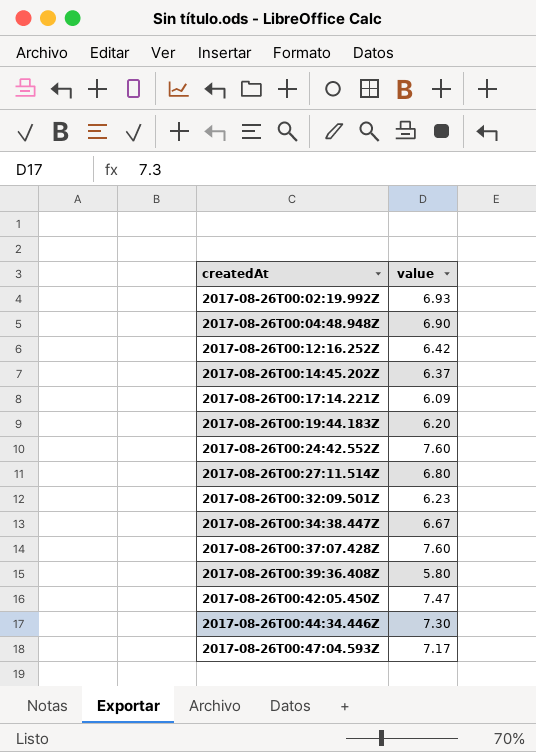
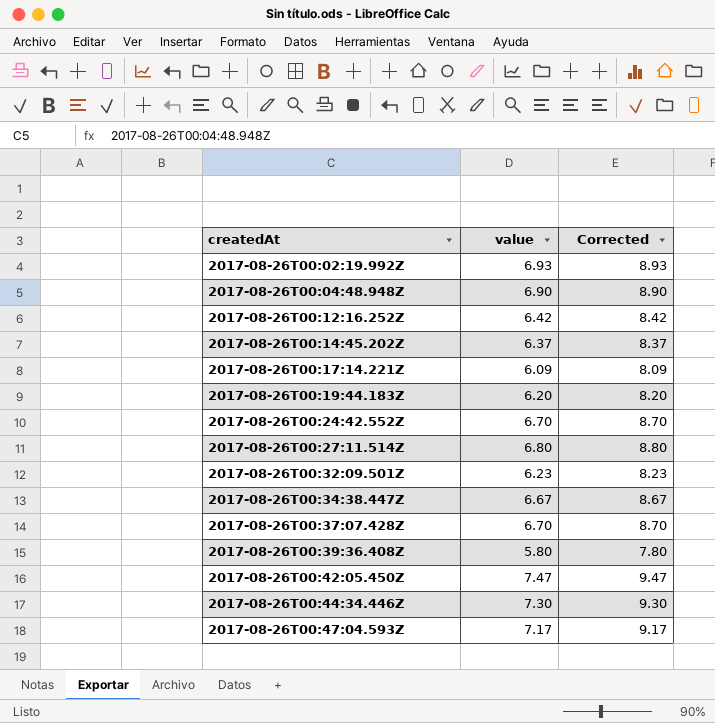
column Corrected | formula: none -> [value] + 2
2017-08-26T00:24:42.552Z | value: 7.60 -> 6.70
2017-08-26T00:37:07.428Z | value: 7.60 -> 6.70

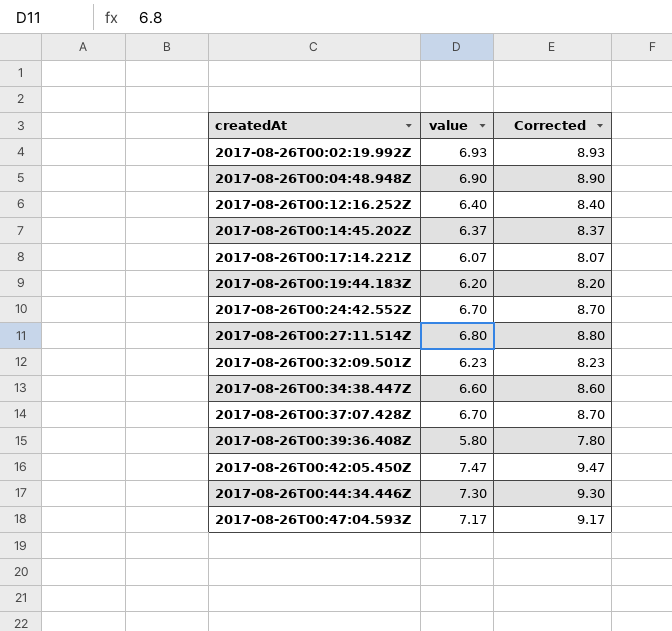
2017-08-26T00:12:16.252Z | value: 6.42 -> 6.40
2017-08-26T00:12:16.252Z | Corrected: 8.42 -> 8.40
2017-08-26T00:17:14.221Z | value: 6.09 -> 6.07
2017-08-26T00:17:14.221Z | Corrected: 8.09 -> 8.07
2017-08-26T00:34:38.447Z | value: 6.67 -> 6.60
2017-08-26T00:34:38.447Z | Corrected: 8.67 -> 8.60

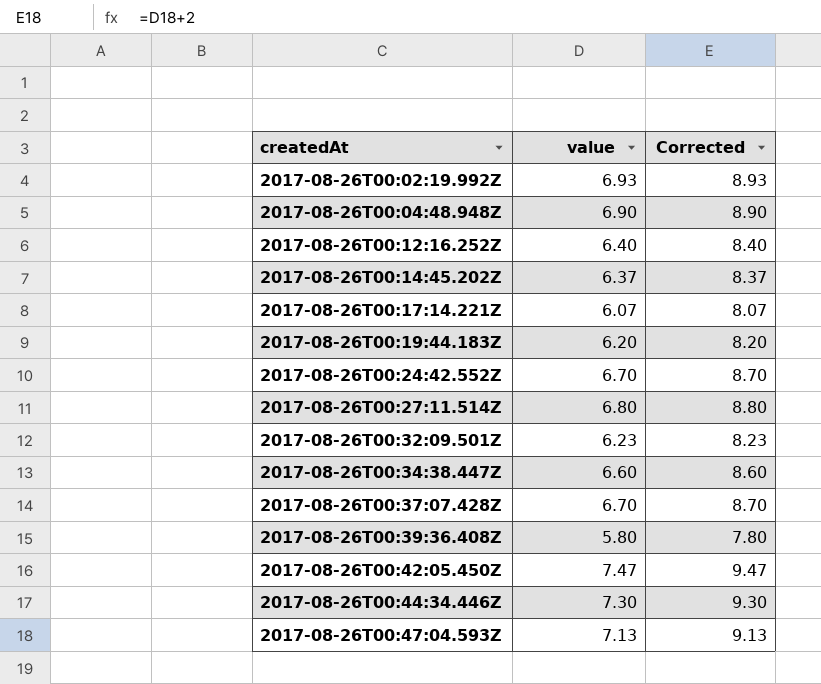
2017-08-26T00:47:04.593Z | value: 7.17 -> 7.13
2017-08-26T00:47:04.593Z | Corrected: 9.17 -> 9.13

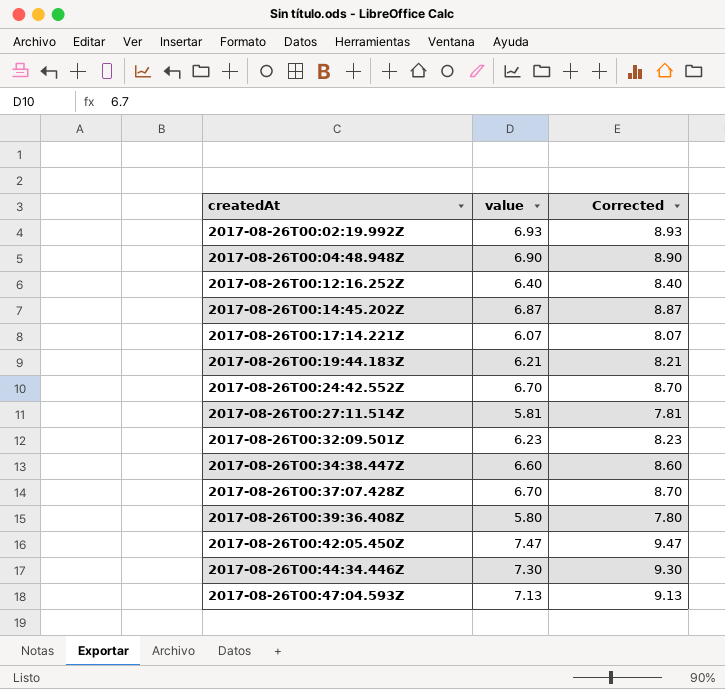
2017-08-26T00:14:45.202Z | value: 6.37 -> 6.87
2017-08-26T00:14:45.202Z | Corrected: 8.37 -> 8.87
2017-08-26T00:19:44.183Z | value: 6.20 -> 6.21
2017-08-26T00:19:44.183Z | Corrected: 8.20 -> 8.21
2017-08-26T00:27:11.514Z | value: 6.80 -> 5.81
2017-08-26T00:27:11.514Z | Corrected: 8.80 -> 7.81

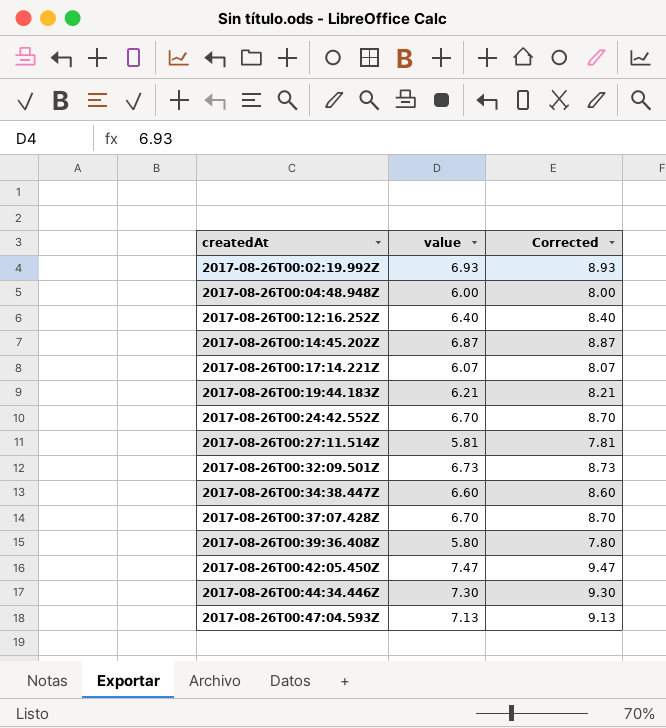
2017-08-26T00:04:48.948Z | value: 6.90 -> 6.00
2017-08-26T00:04:48.948Z | Corrected: 8.90 -> 8.00
2017-08-26T00:32:09.501Z | value: 6.23 -> 6.73
2017-08-26T00:32:09.501Z | Corrected: 8.23 -> 8.73

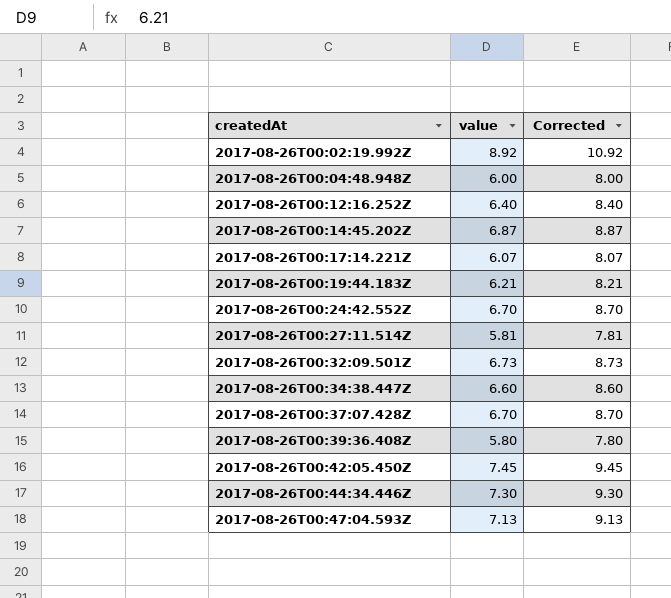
2017-08-26T00:02:19.992Z | value: 6.93 -> 8.92
2017-08-26T00:02:19.992Z | Corrected: 8.93 -> 10.92
2017-08-26T00:42:05.450Z | value: 7.47 -> 7.45
2017-08-26T00:42:05.450Z | Corrected: 9.47 -> 9.45

